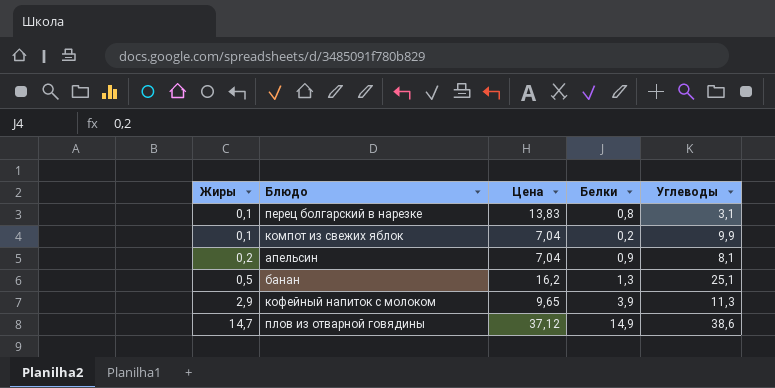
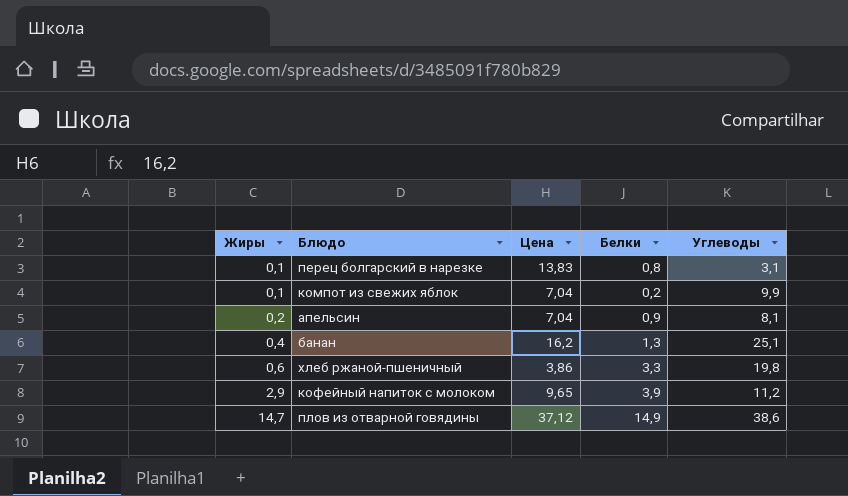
банан | Жиры: 0,5 -> 0,4
row хлеб ржаной-пшеничный: none -> 0,6 | 3,86 | 3,3 | 19,8
кофейный напиток с молоком | Углеводы: 11,3 -> 11,2

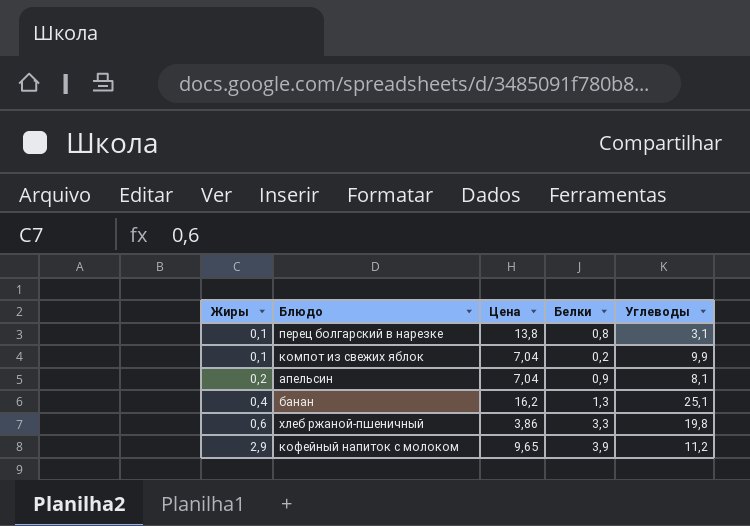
row плов из отварной говядины: 14,7 | 37,12 | 14,9 | 38,6 -> none
перец болгарский в нарезке | Цена: 13,83 -> 13,8

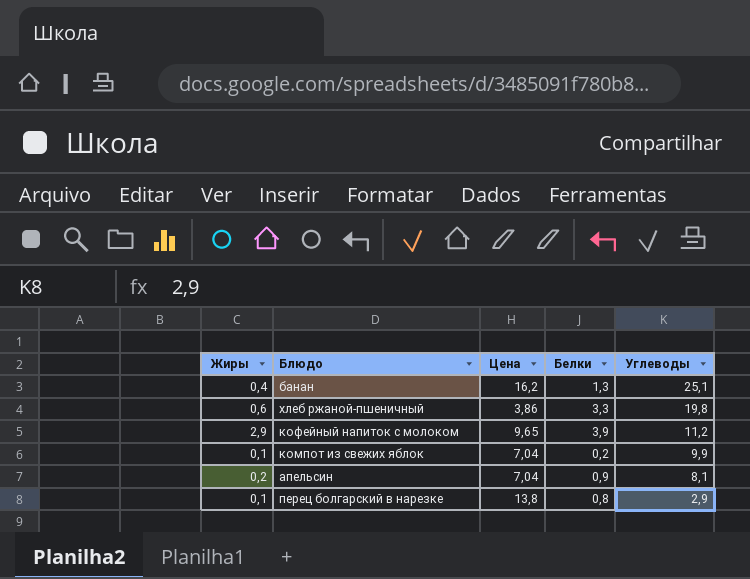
row order: Жиры ascending -> Углеводы descending
перец болгарский в нарезке | Углеводы: 3,1 -> 2,9

